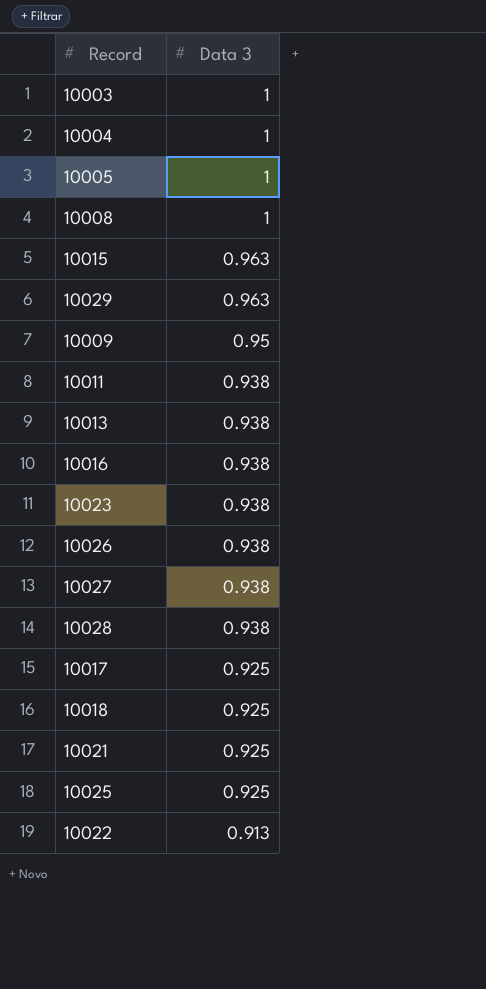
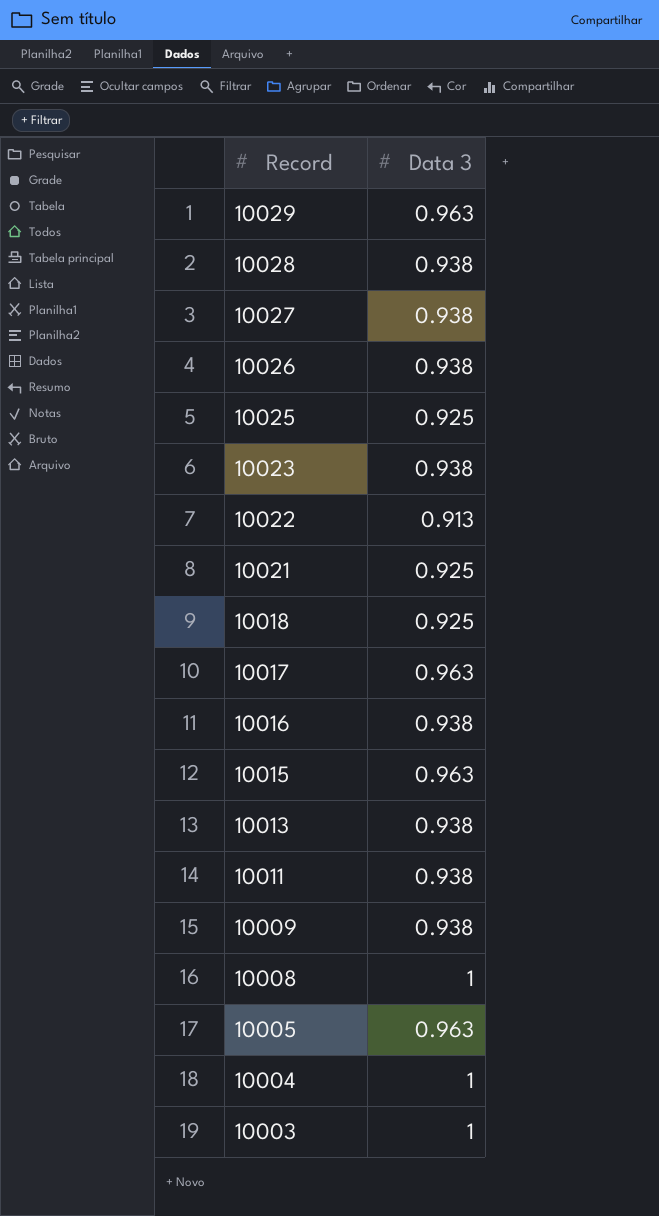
row order: Data 3 descending -> Record descending
10017 | Data 3: 0.925 -> 0.963
10009 | Data 3: 0.95 -> 0.938
10005 | Data 3: 1 -> 0.963

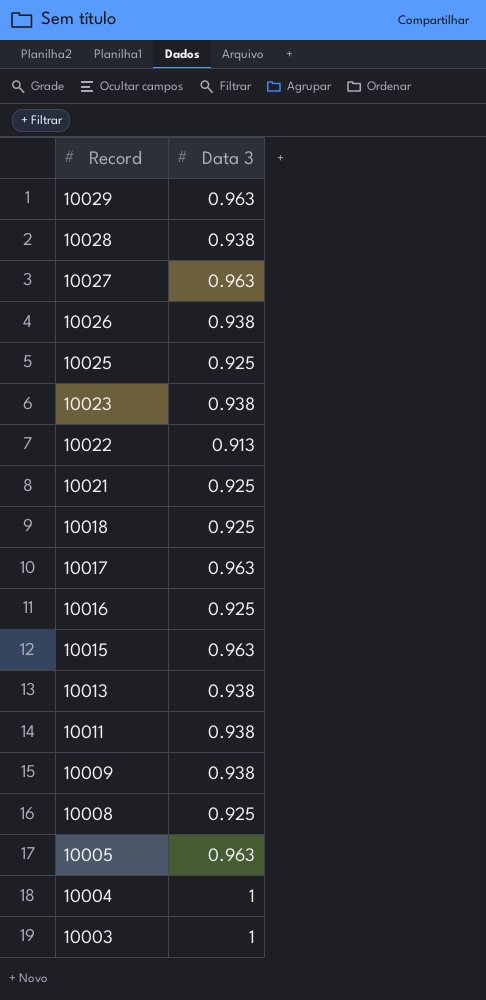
10027 | Data 3: 0.938 -> 0.963
10016 | Data 3: 0.938 -> 0.925
10008 | Data 3: 1 -> 0.925

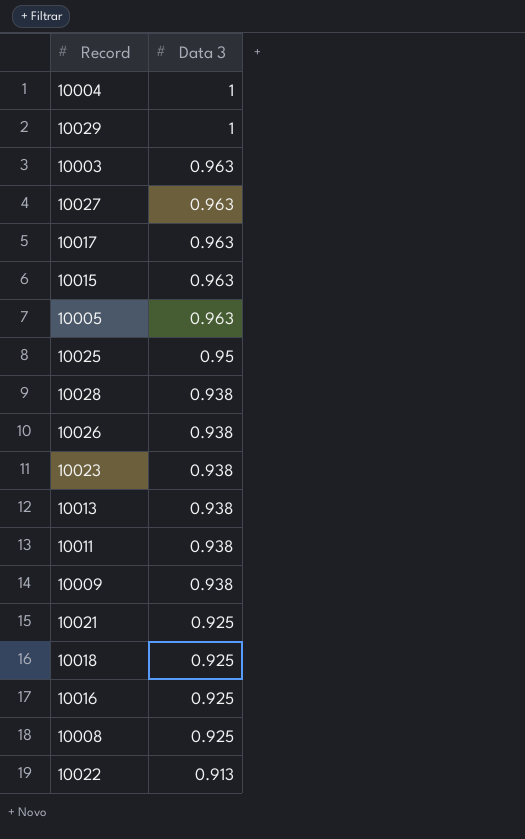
row order: Record descending -> Data 3 descending
10029 | Data 3: 0.963 -> 1
10003 | Data 3: 1 -> 0.963
10025 | Data 3: 0.925 -> 0.95

